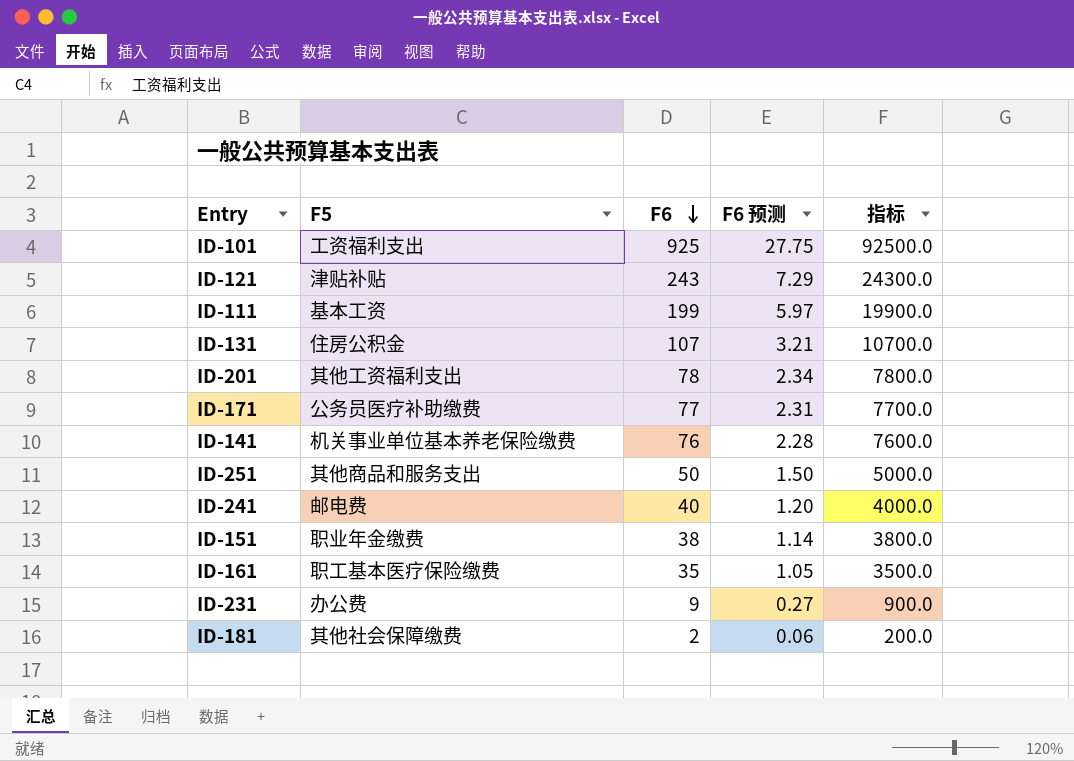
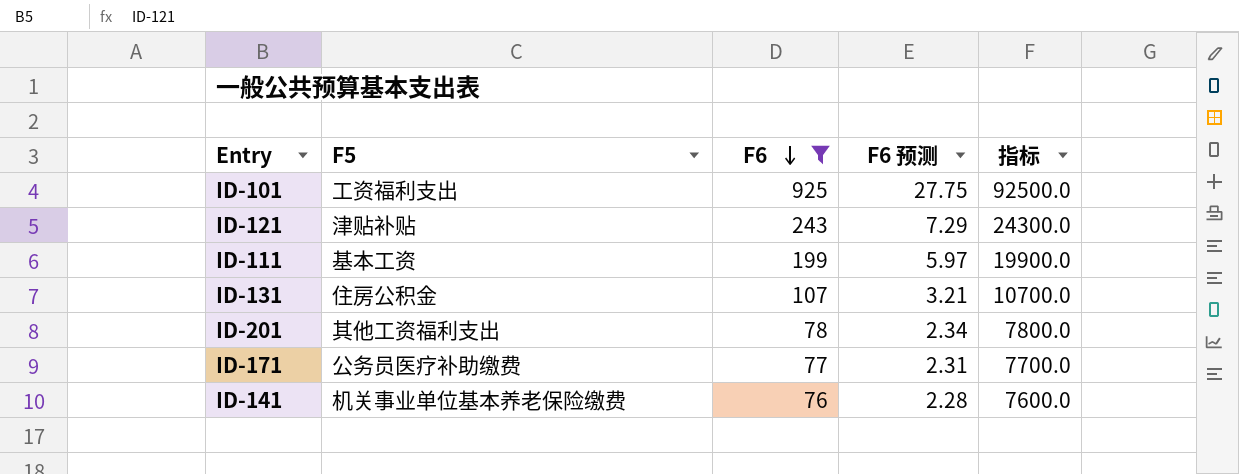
filter: none -> F6 >= 76

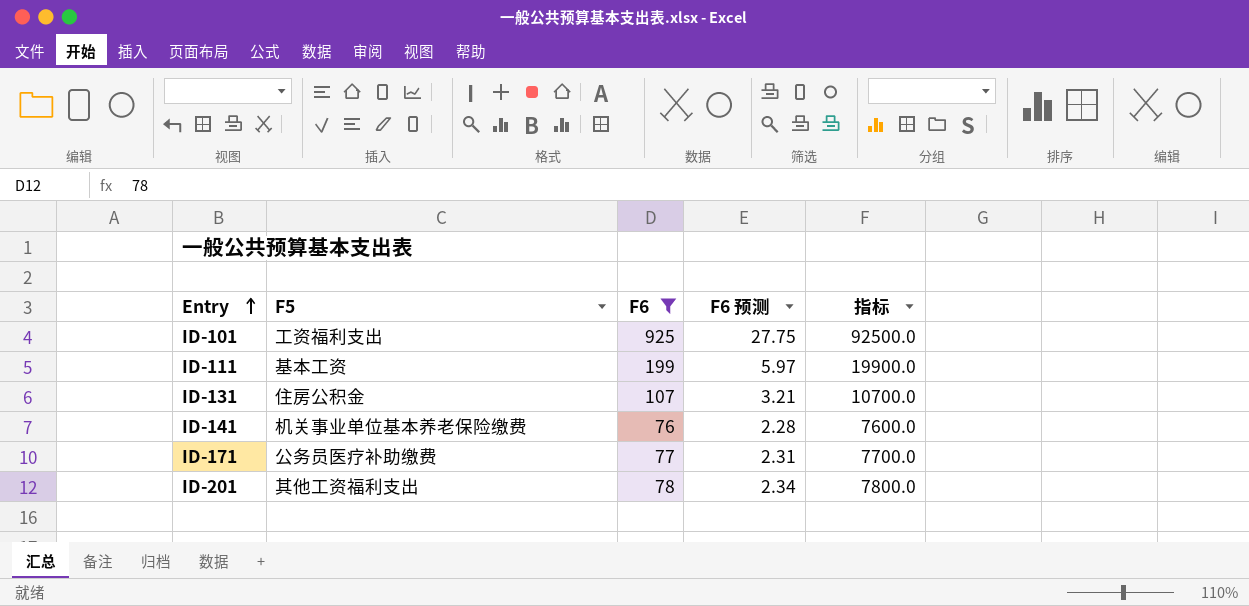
row order: F6 descending -> Entry ascending
row ID-121: 津贴补贴 | 243 | 7.29 | 24300.0 -> none

